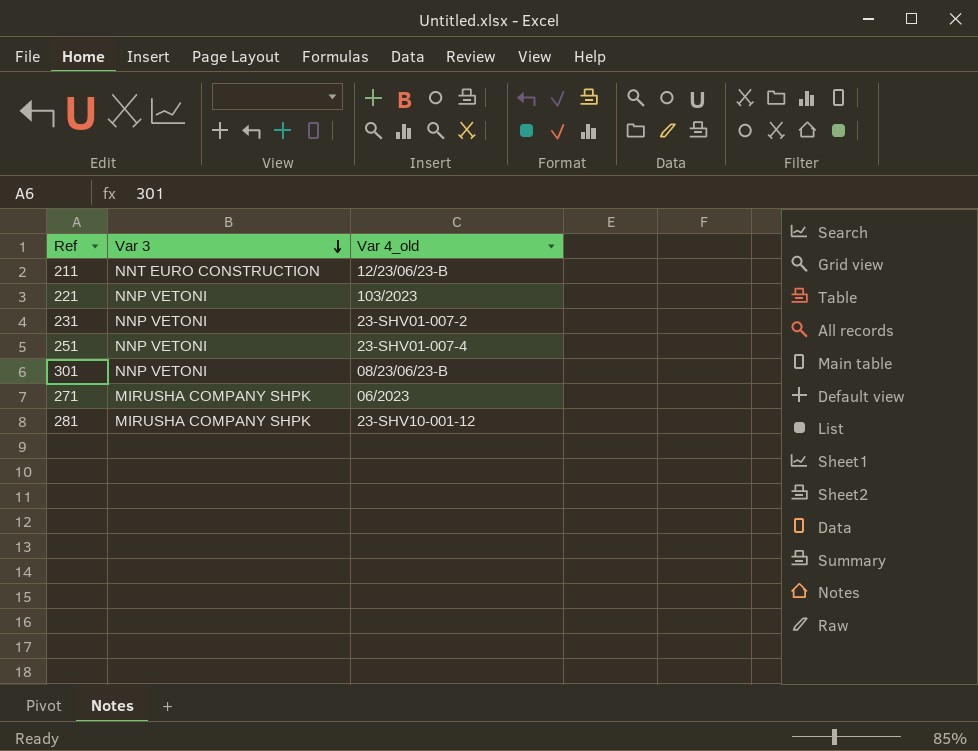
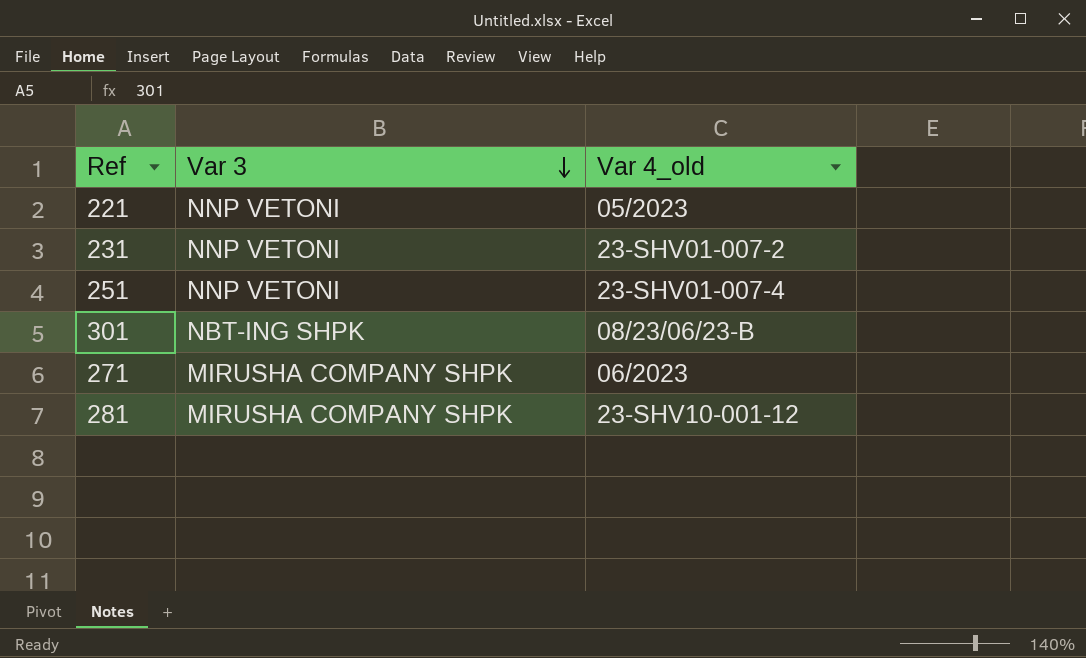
row 211: NNT EURO CONSTRUCTION | 12/23/06/23-B -> none
221 | Var 4_old: 103/2023 -> 05/2023
301 | Var 3: NNP VETONI -> NBT-ING SHPK

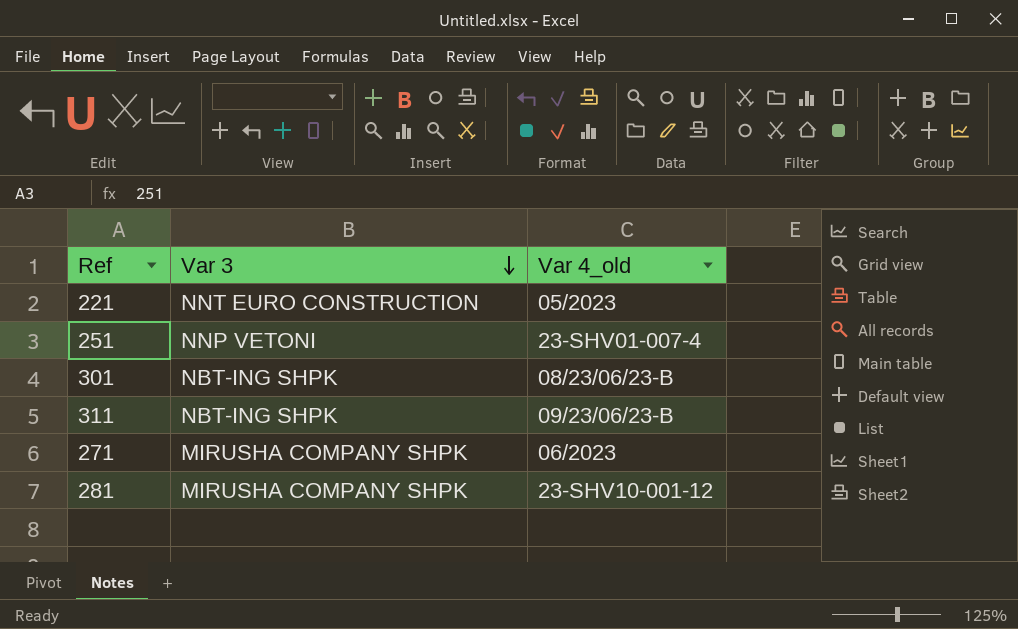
row 231: NNP VETONI | 23-SHV01-007-2 -> none
221 | Var 3: NNP VETONI -> NNT EURO CONSTRUCTION
row 311: none -> NBT-ING SHPK | 09/23/06/23-B

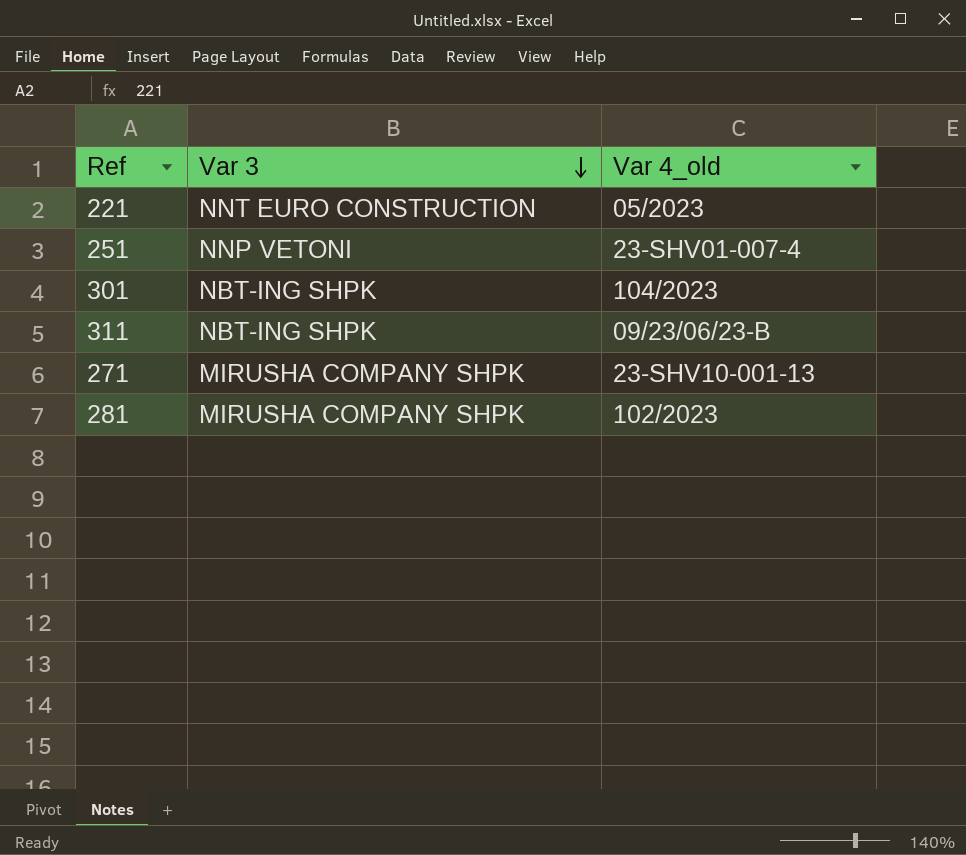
301 | Var 4_old: 08/23/06/23-B -> 104/2023
271 | Var 4_old: 06/2023 -> 23-SHV10-001-13
281 | Var 4_old: 23-SHV10-001-12 -> 102/2023

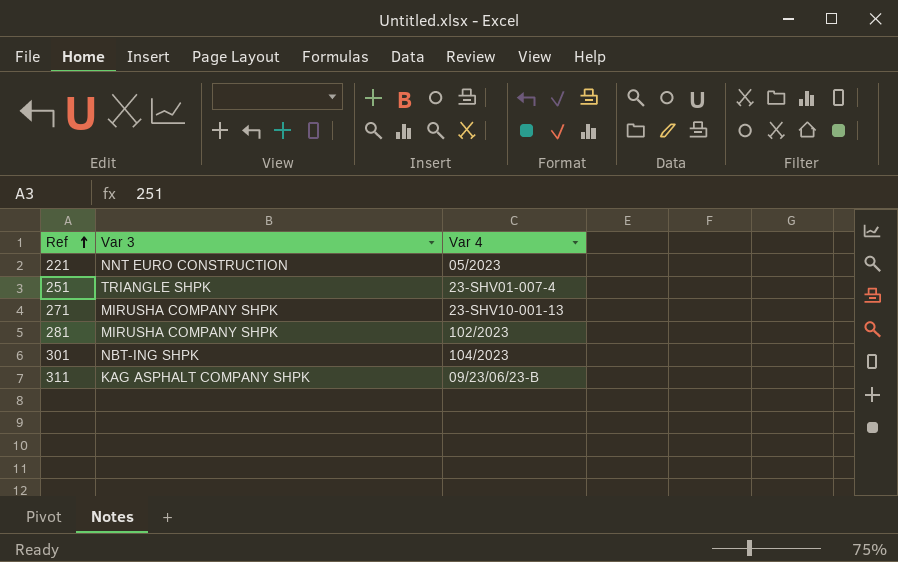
row order: Var 3 descending -> Ref ascending
column name: Var 4_old -> Var 4
251 | Var 3: NNP VETONI -> TRIANGLE SHPK
311 | Var 3: NBT-ING SHPK -> KAG ASPHALT COMPANY SHPK

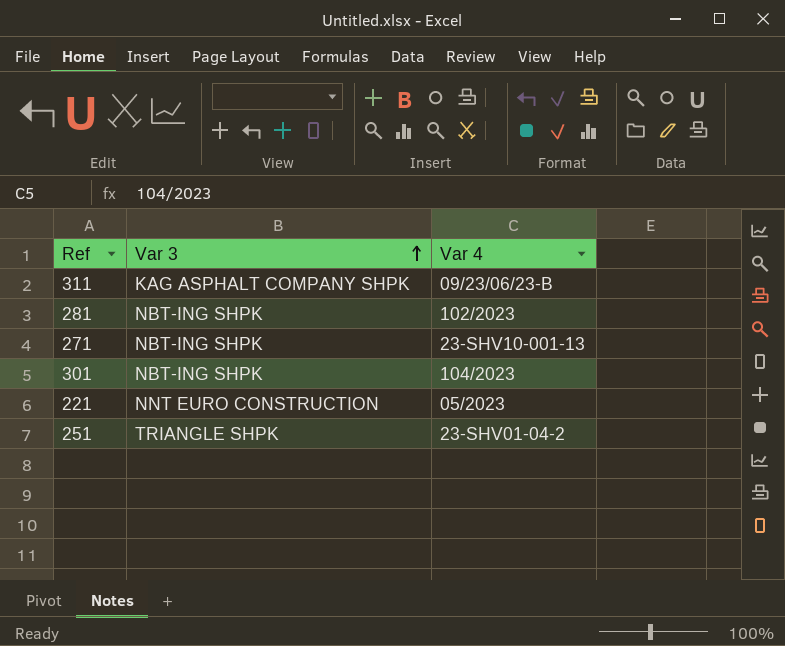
row order: Ref ascending -> Var 3 ascending
281 | Var 3: MIRUSHA COMPANY SHPK -> NBT-ING SHPK
271 | Var 3: MIRUSHA COMPANY SHPK -> NBT-ING SHPK
251 | Var 4: 23-SHV01-007-4 -> 23-SHV01-04-2

